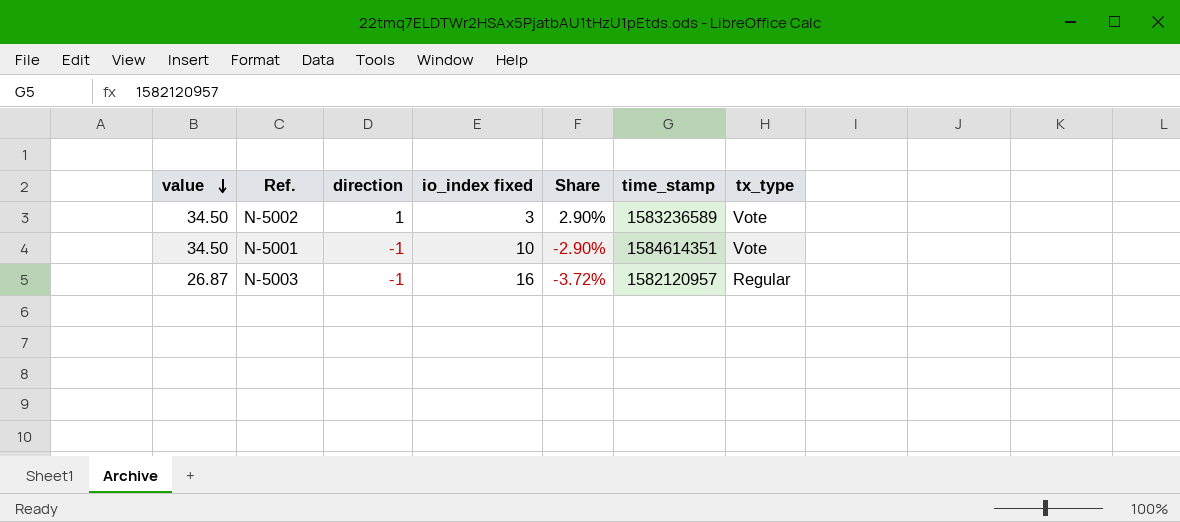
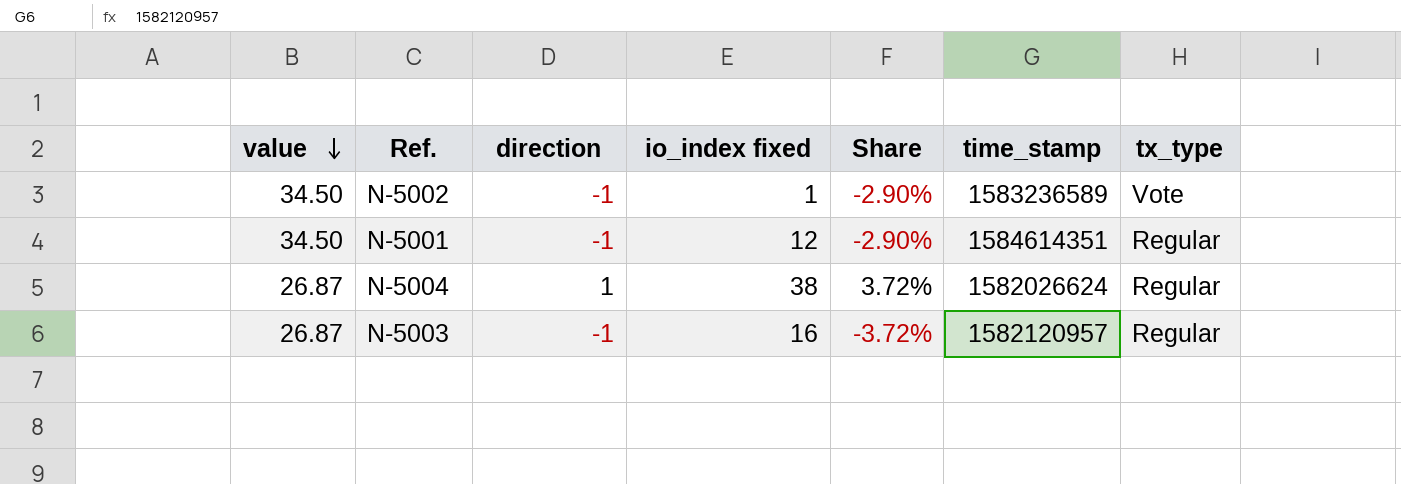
N-5002 | direction: 1 -> -1
N-5002 | io_index fixed: 3 -> 1
N-5002 | Share: 2.90% -> -2.90%
N-5001 | io_index fixed: 10 -> 12
N-5001 | tx_type: Vote -> Regular
row N-5004: none -> 26.87 | 1 | 38 | 3.72% | 1582026624 | Regular

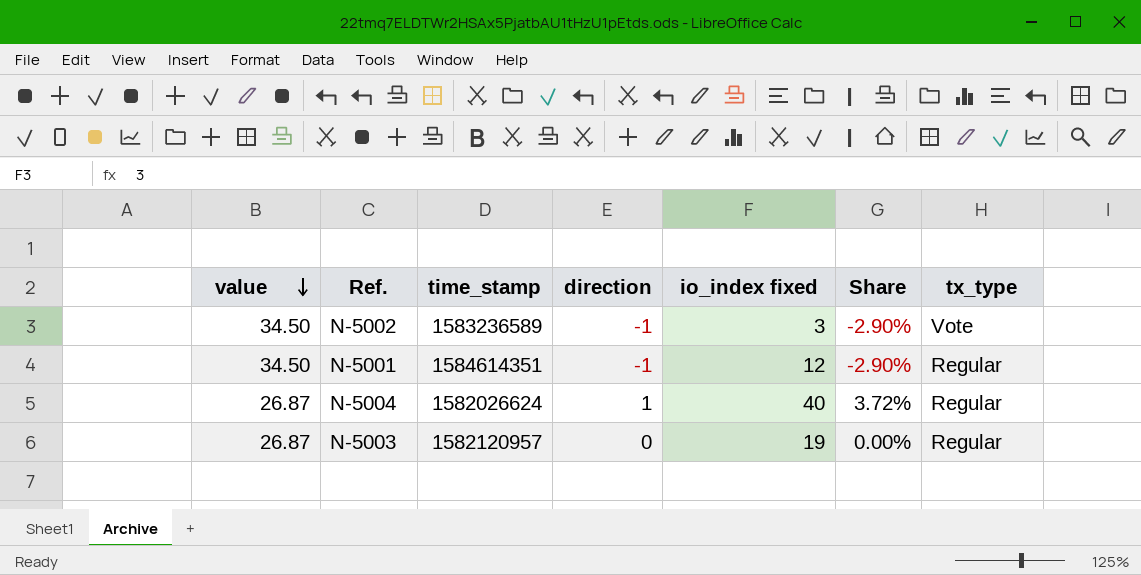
column time_stamp | position: 6 -> 3
N-5002 | io_index fixed: 1 -> 3
N-5004 | io_index fixed: 38 -> 40
N-5003 | direction: -1 -> 0
N-5003 | io_index fixed: 16 -> 19
N-5003 | Share: -3.72% -> 0.00%

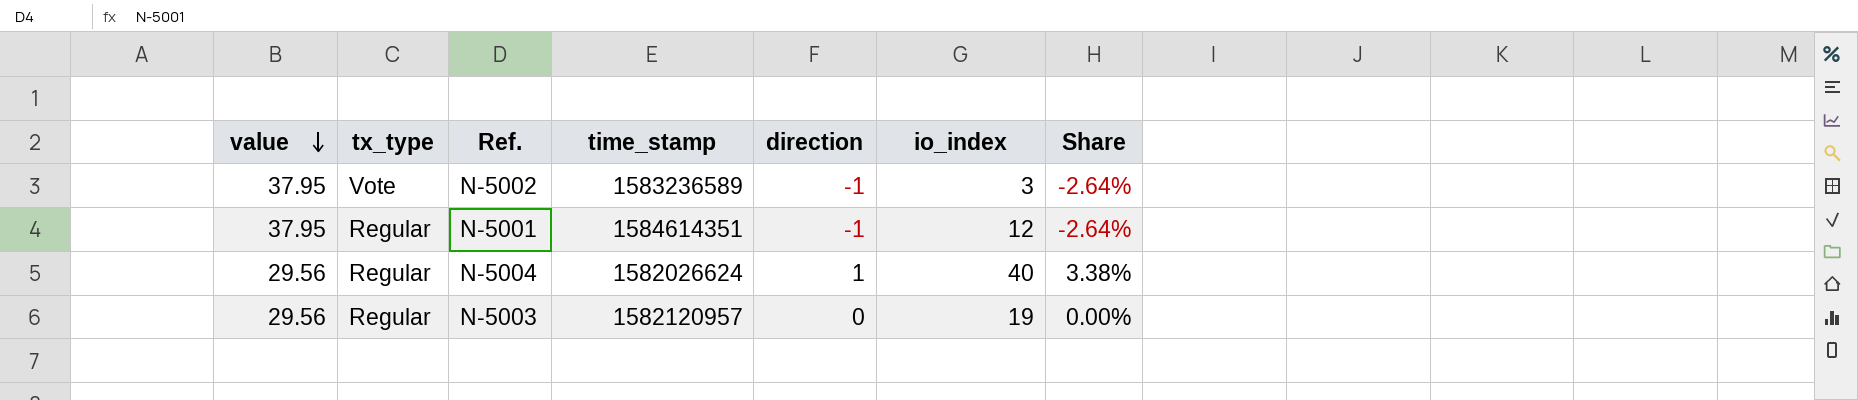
column tx_type | position: 7 -> 2
column name: io_index fixed -> io_index
N-5002 | value: 34.50 -> 37.95
N-5002 | Share: -2.90% -> -2.64%
N-5001 | value: 34.50 -> 37.95
N-5001 | Share: -2.90% -> -2.64%
N-5004 | value: 26.87 -> 29.56
N-5004 | Share: 3.72% -> 3.38%
N-5003 | value: 26.87 -> 29.56

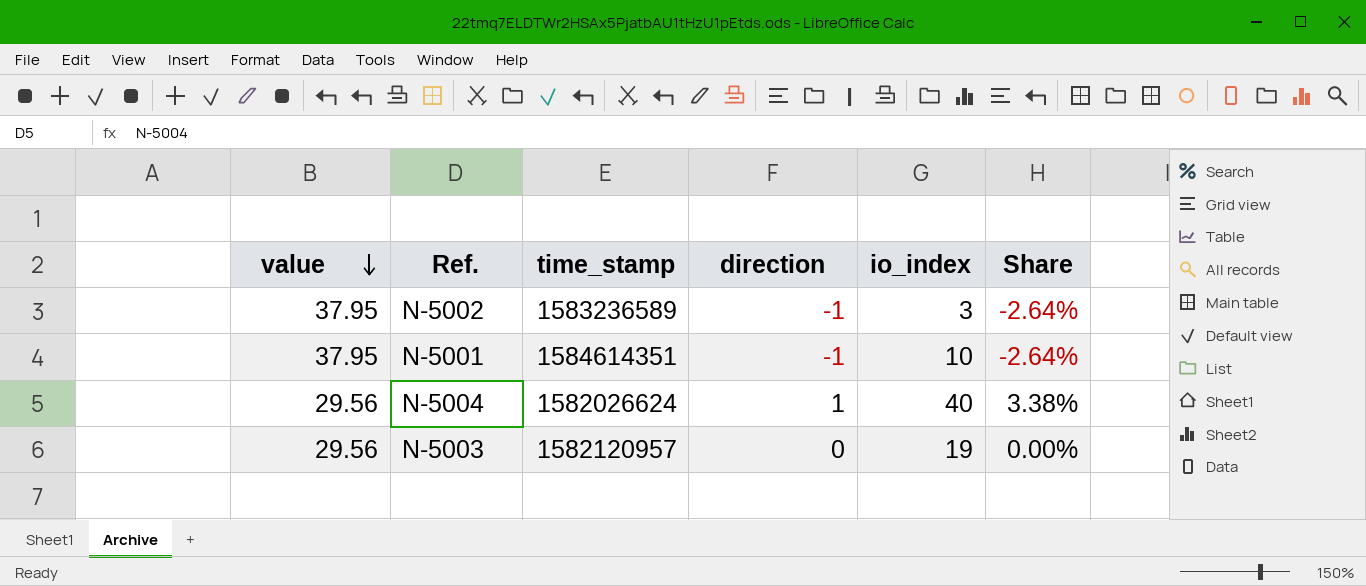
column tx_type | position: 2 -> none
N-5001 | io_index: 12 -> 10

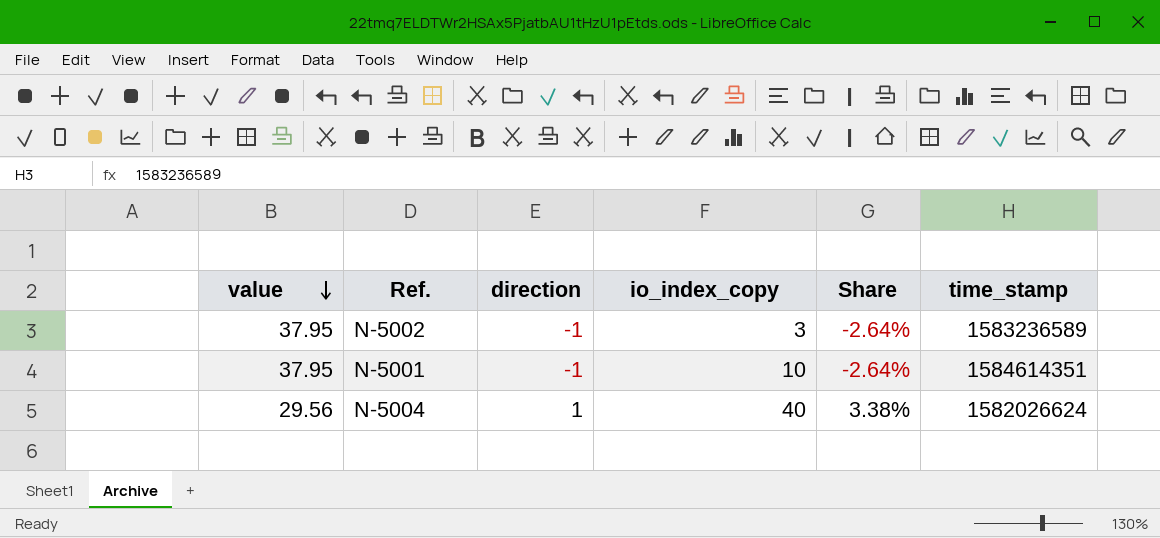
column name: io_index -> io_index_copy
column time_stamp | position: 3 -> 6
row N-5003: 29.56 | 1582120957 | 0 | 19 | 0.00% -> none

